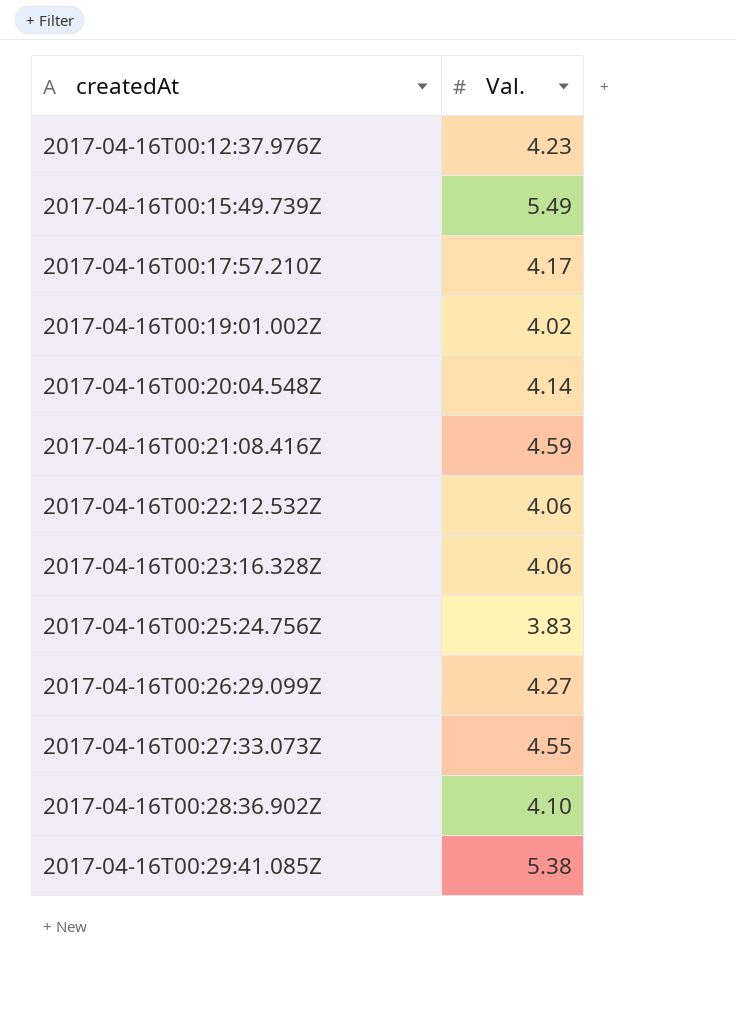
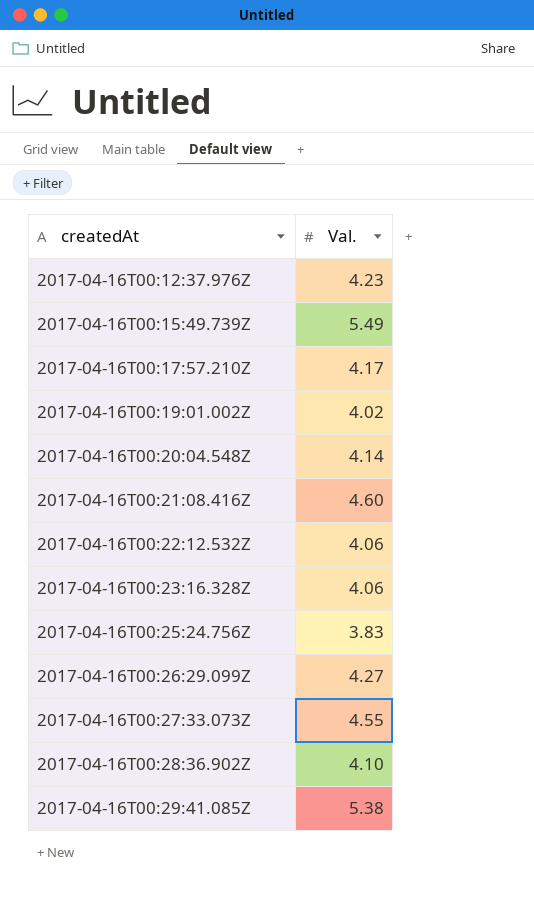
2017-04-16T00:21:08.416Z | Val.: 4.59 -> 4.60

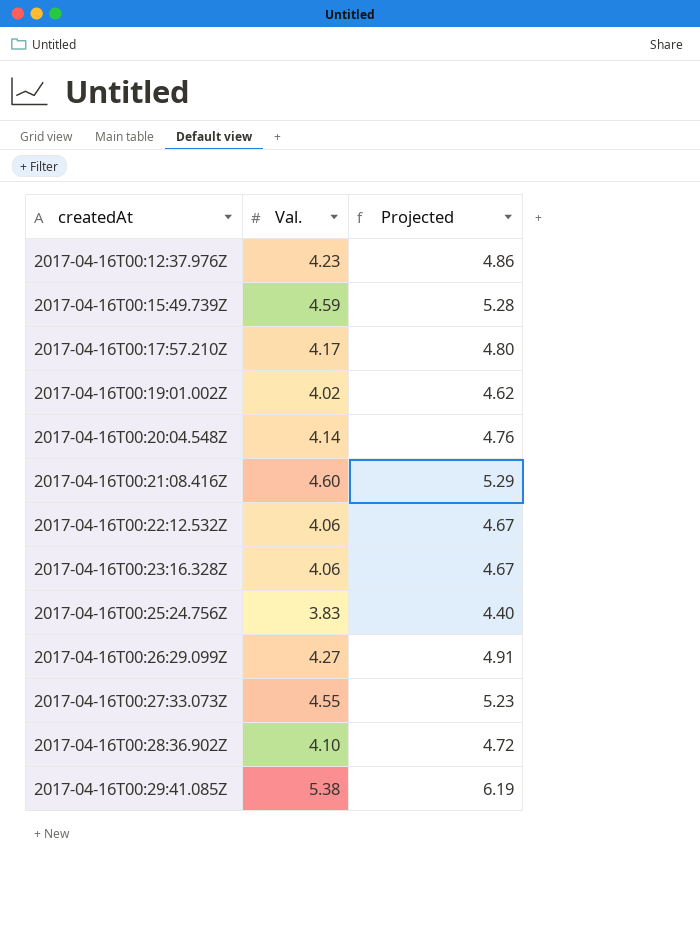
column Projected | formula: none -> [Val.] * 1.15
2017-04-16T00:15:49.739Z | Val.: 5.49 -> 4.59

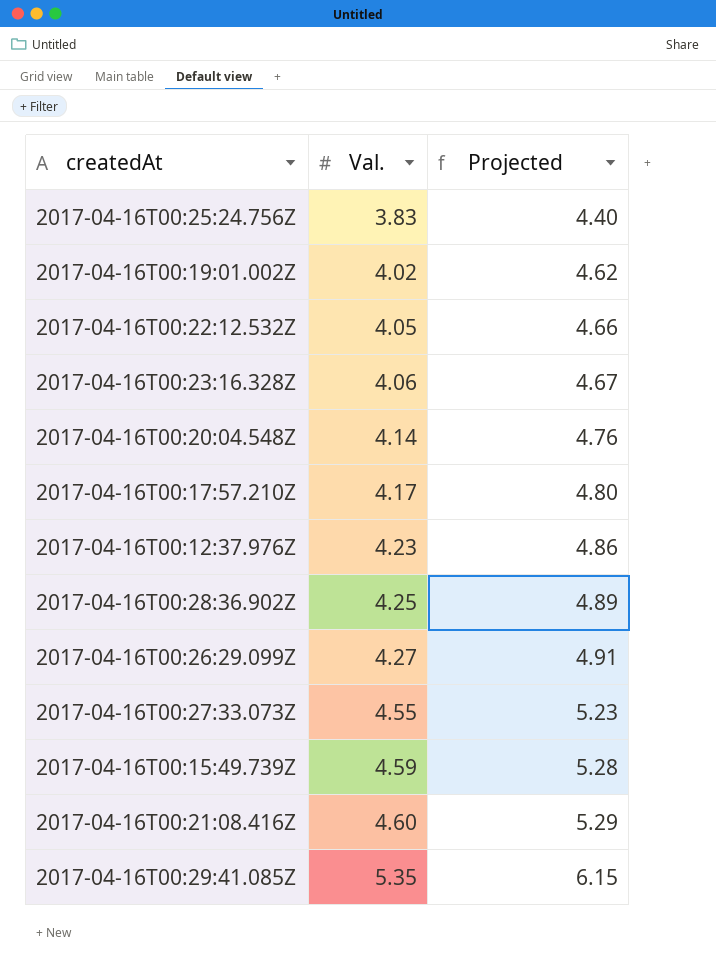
row order: createdAt ascending -> Val. ascending
2017-04-16T00:22:12.532Z | Val.: 4.06 -> 4.05
2017-04-16T00:22:12.532Z | Projected: 4.67 -> 4.66
2017-04-16T00:28:36.902Z | Val.: 4.10 -> 4.25
2017-04-16T00:28:36.902Z | Projected: 4.72 -> 4.89
2017-04-16T00:29:41.085Z | Val.: 5.38 -> 5.35
2017-04-16T00:29:41.085Z | Projected: 6.19 -> 6.15

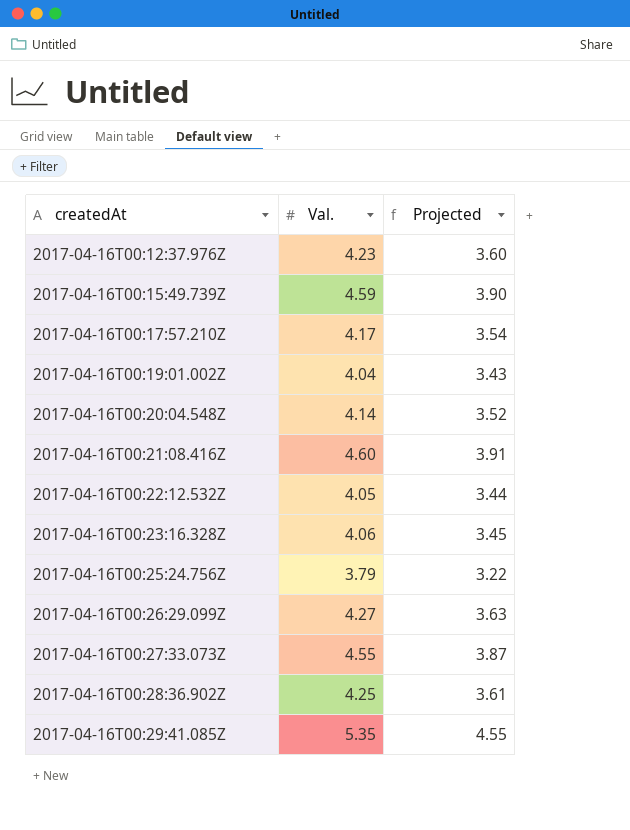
row order: Val. ascending -> createdAt ascending
column Projected | formula: [Val.] * 1.15 -> [Val.] * 0.85
2017-04-16T00:19:01.002Z | Val.: 4.02 -> 4.04
2017-04-16T00:25:24.756Z | Val.: 3.83 -> 3.79

